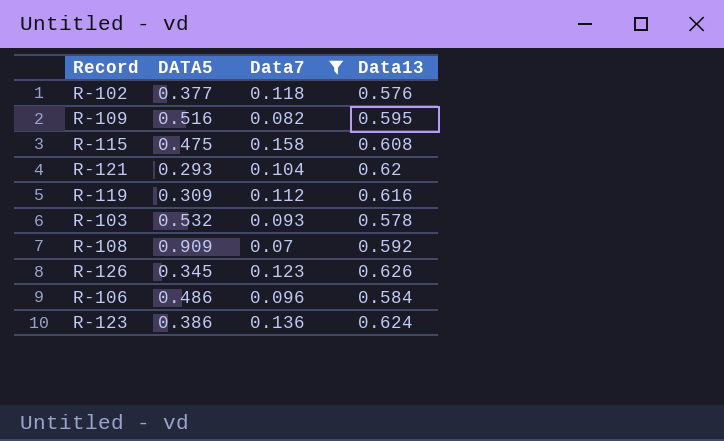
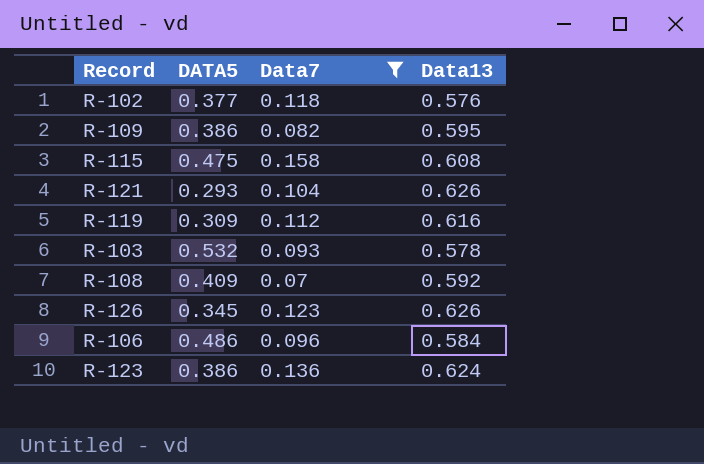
R-109 | DATA5: 0.516 -> 0.386
R-121 | Data13: 0.62 -> 0.626
R-108 | DATA5: 0.909 -> 0.409

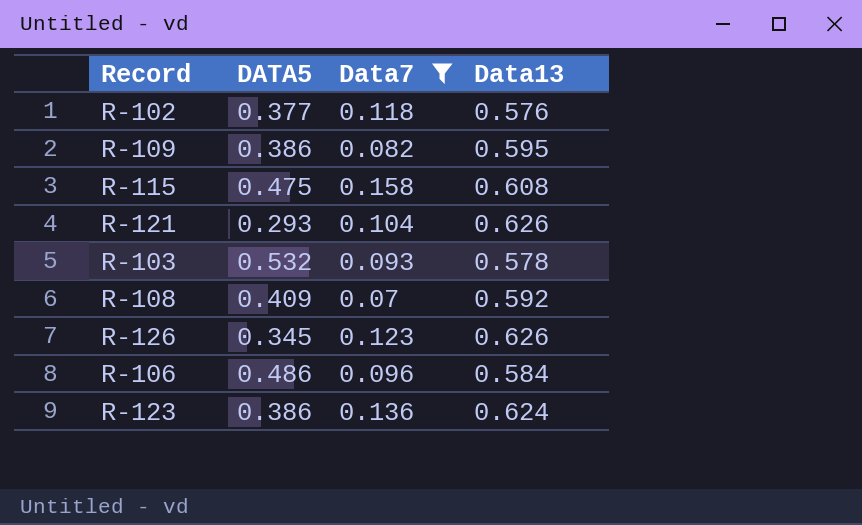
row R-119: 0.309 | 0.112 | 0.616 -> none

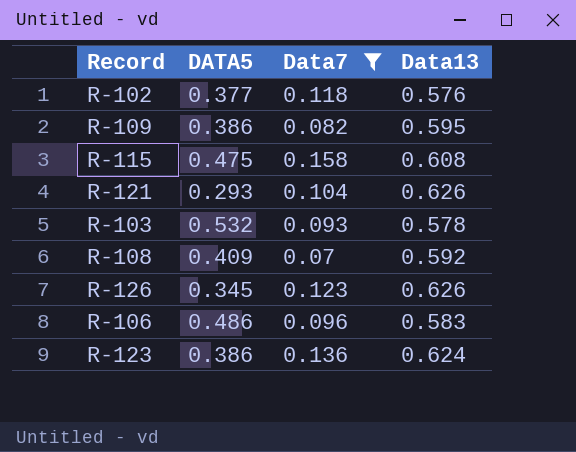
R-106 | Data13: 0.584 -> 0.583

